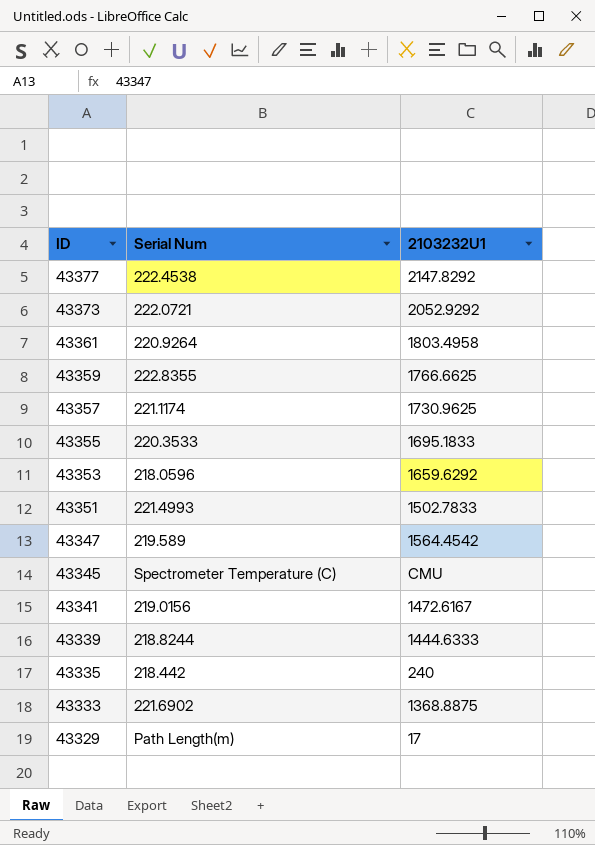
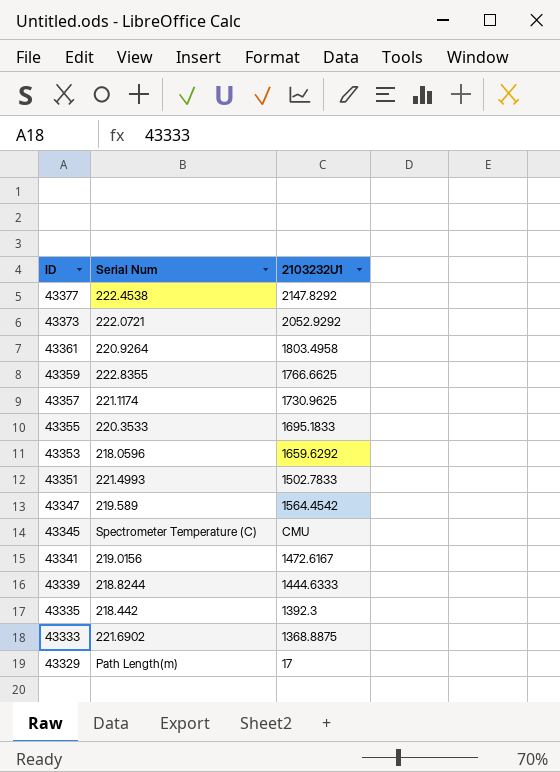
43335 | 2103232U1: 240 -> 1392.3

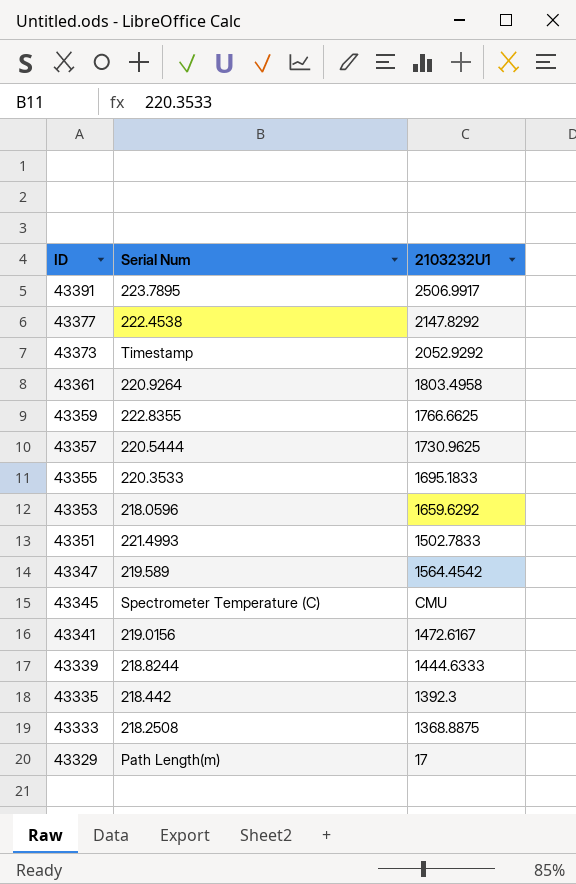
row 43391: none -> 223.7895 | 2506.9917
43373 | Serial Num: 222.0721 -> Timestamp
43357 | Serial Num: 221.1174 -> 220.5444
43333 | Serial Num: 221.6902 -> 218.2508

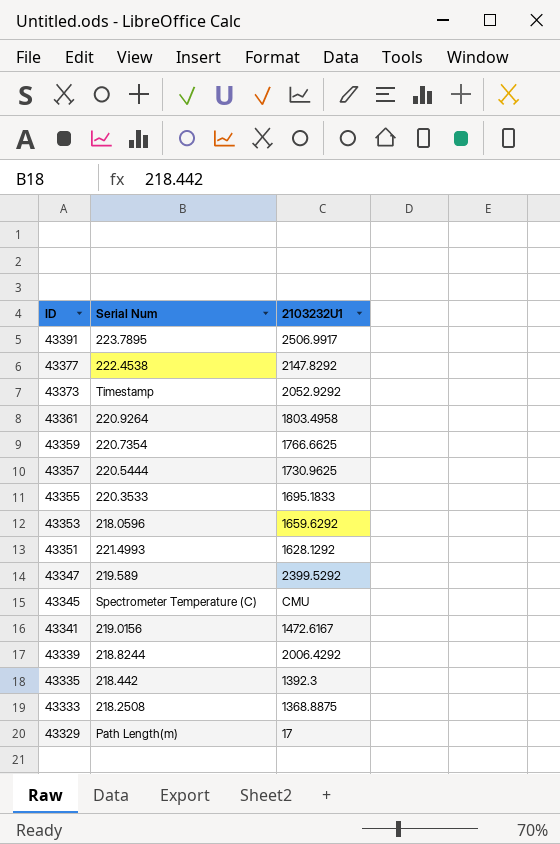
43359 | Serial Num: 222.8355 -> 220.7354
43351 | 2103232U1: 1502.7833 -> 1628.1292
43347 | 2103232U1: 1564.4542 -> 2399.5292
43339 | 2103232U1: 1444.6333 -> 2006.4292

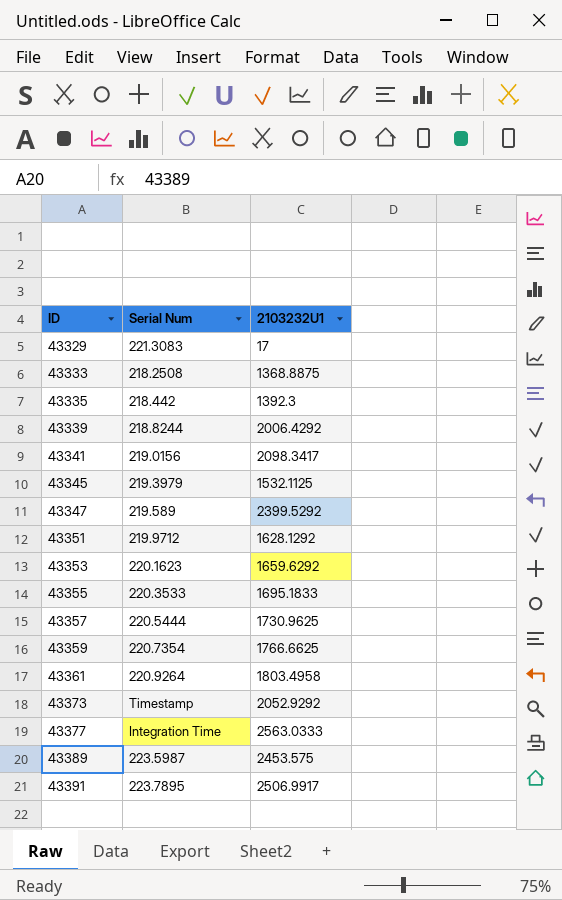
row order: ID descending -> ID ascending
43329 | Serial Num: Path Length(m) -> 221.3083
43341 | 2103232U1: 1472.6167 -> 2098.3417
43345 | Serial Num: Spectrometer Temperature (C) -> 219.3979
43345 | 2103232U1: CMU -> 1532.1125
43351 | Serial Num: 221.4993 -> 219.9712
43353 | Serial Num: 218.0596 -> 220.1623
43377 | Serial Num: 222.4538 -> Integration Time
43377 | 2103232U1: 2147.8292 -> 2563.0333
row 43389: none -> 223.5987 | 2453.575

